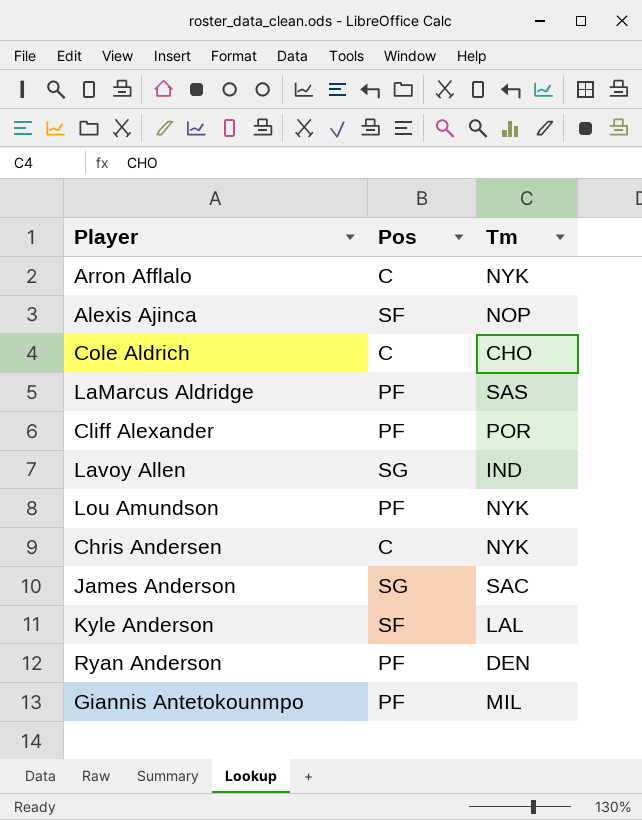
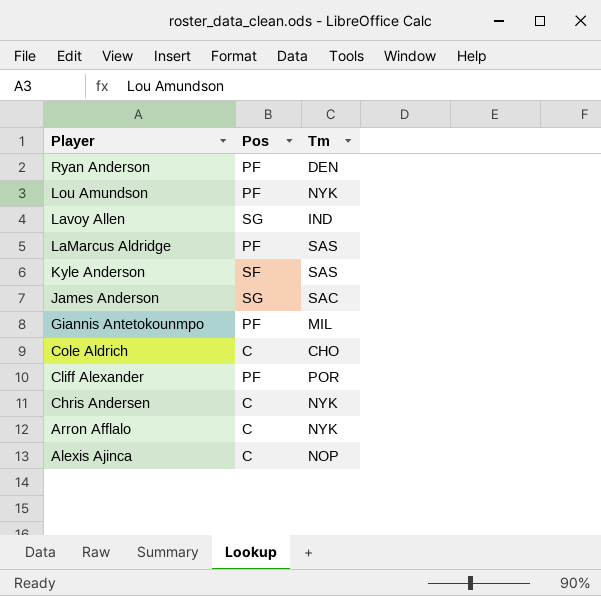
row order: none -> Player descending
Kyle Anderson | Tm: LAL -> SAS
Alexis Ajinca | Pos: SF -> C

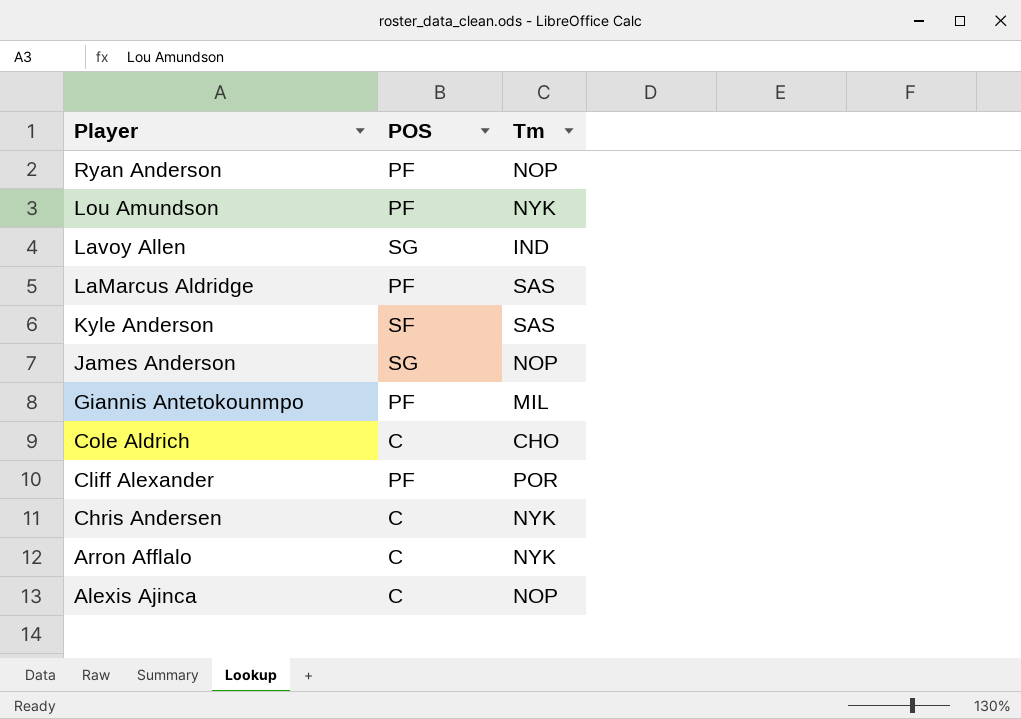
column name: Pos -> POS
Ryan Anderson | Tm: DEN -> NOP
James Anderson | Tm: SAC -> NOP

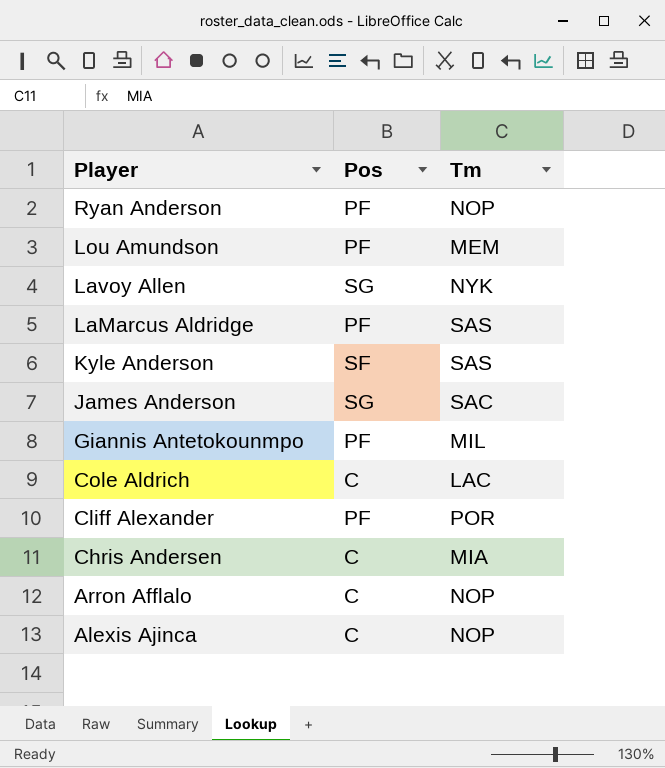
column name: POS -> Pos
Lou Amundson | Tm: NYK -> MEM
Lavoy Allen | Tm: IND -> NYK
James Anderson | Tm: NOP -> SAC
Cole Aldrich | Tm: CHO -> LAC
Chris Andersen | Tm: NYK -> MIA
Arron Afflalo | Tm: NYK -> NOP

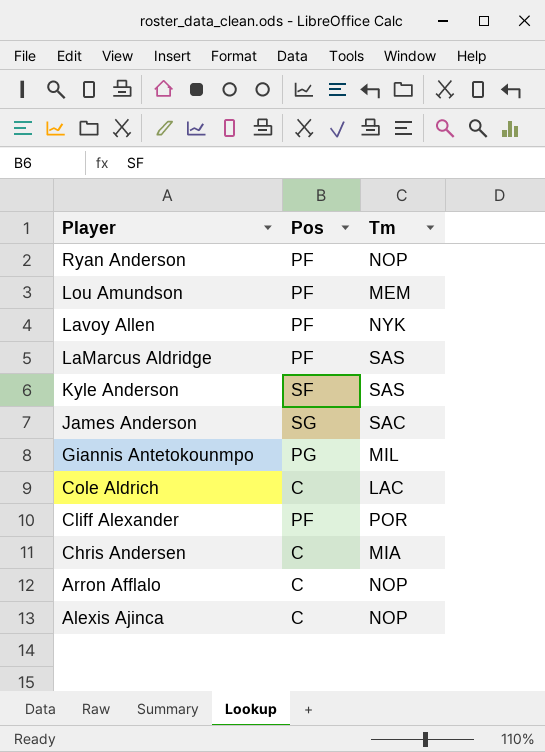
Lavoy Allen | Pos: SG -> PF
Giannis Antetokounmpo | Pos: PF -> PG

